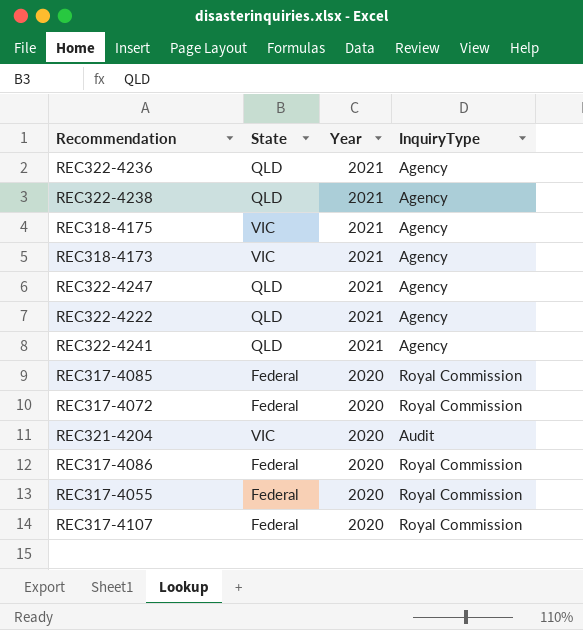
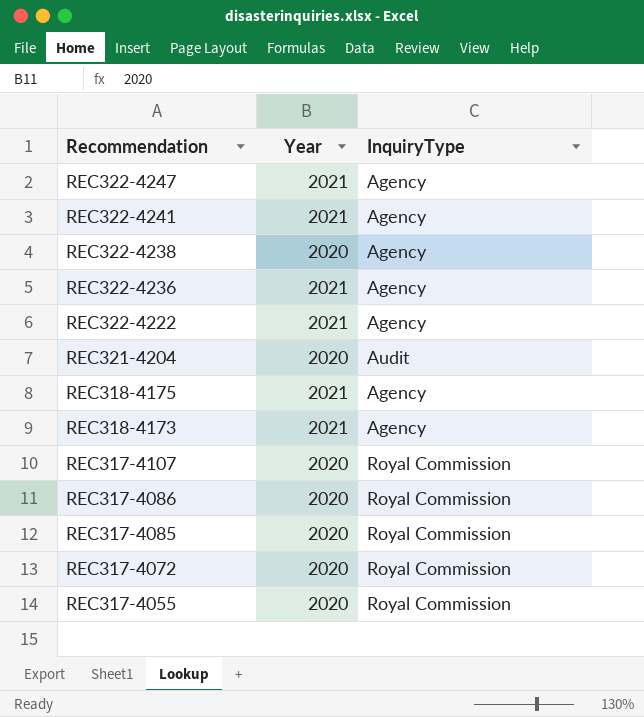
row order: Year descending -> Recommendation descending
column State | position: 2 -> none
REC322-4238 | Year: 2021 -> 2020

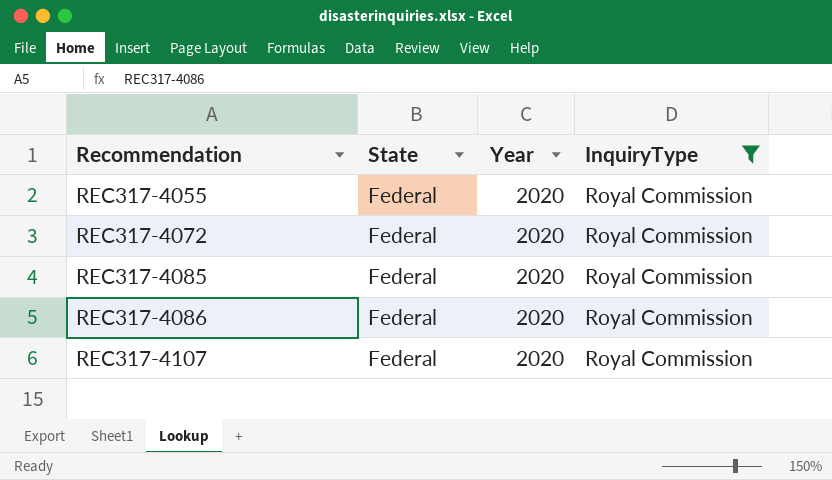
filter: none -> InquiryType = Royal Commission
row order: Recommendation descending -> Recommendation ascending
column State | position: none -> 2

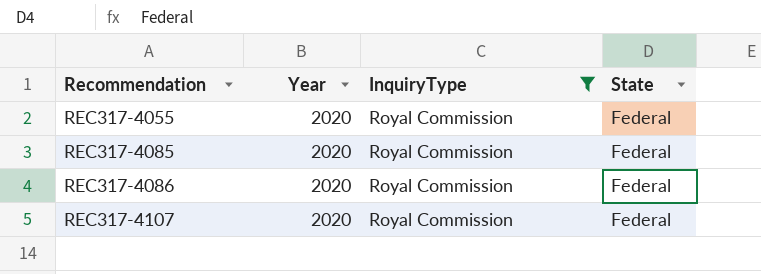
column State | position: 2 -> 4
row REC317-4072: Federal | 2020 | Royal Commission -> none

